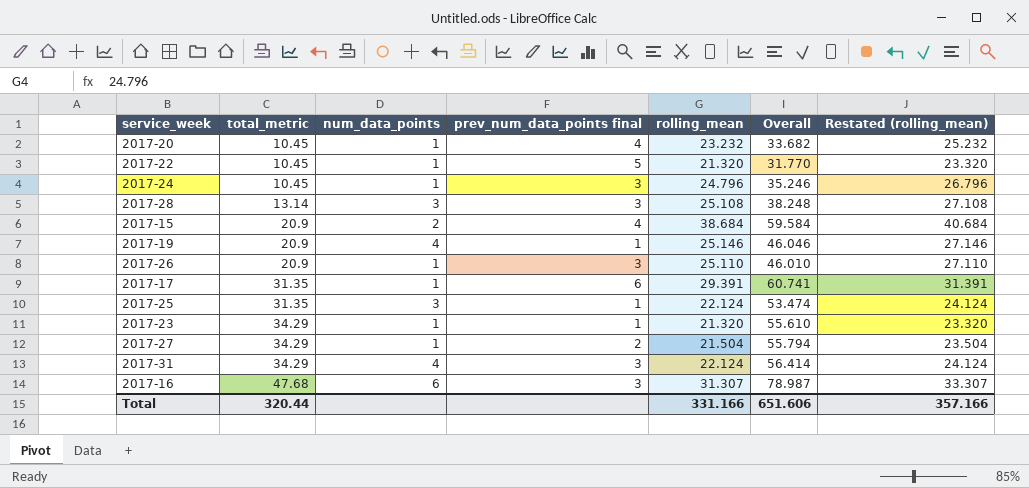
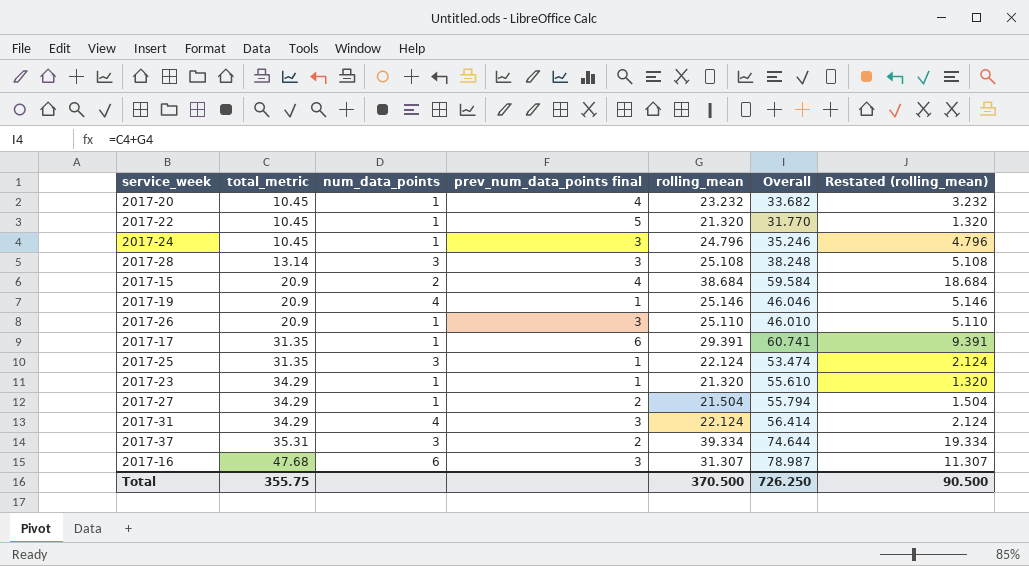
column Restated (rolling_mean) | formula: [rolling_mean] + 2 -> [rolling_mean] - 20
row 2017-37: none -> 35.31 | 3 | 2 | 39.334 | 74.644 | 19.334
Total | total_metric: 320.44 -> 355.75
Total | rolling_mean: 331.166 -> 370.500
Total | Overall: 651.606 -> 726.250
Total | Restated (rolling_mean): 357.166 -> 90.500

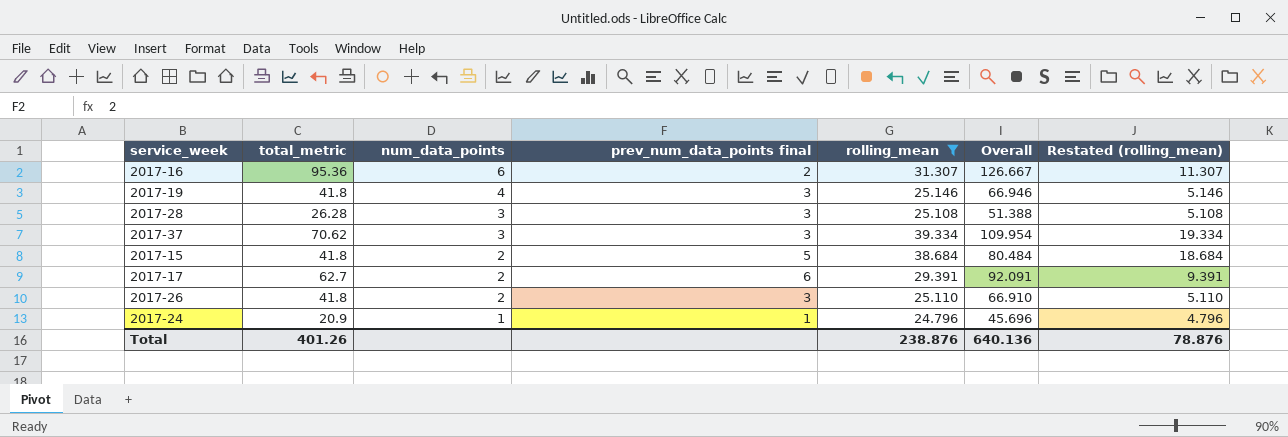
filter: none -> rolling_mean >= 24.796
row order: total_metric ascending -> num_data_points descending
2017-16 | total_metric: 47.68 -> 95.36
2017-16 | prev_num_data_points final: 3 -> 2
2017-16 | Overall: 78.987 -> 126.667
2017-19 | total_metric: 20.9 -> 41.8
2017-19 | prev_num_data_points final: 1 -> 3
2017-19 | Overall: 46.046 -> 66.946
2017-28 | total_metric: 13.14 -> 26.28
2017-28 | Overall: 38.248 -> 51.388
2017-37 | total_metric: 35.31 -> 70.62
2017-37 | prev_num_data_points final: 2 -> 3
2017-37 | Overall: 74.644 -> 109.954
2017-15 | total_metric: 20.9 -> 41.8
2017-15 | prev_num_data_points final: 4 -> 5
2017-15 | Overall: 59.584 -> 80.484
2017-17 | total_metric: 31.35 -> 62.7
2017-17 | num_data_points: 1 -> 2
2017-17 | Overall: 60.741 -> 92.091
2017-26 | total_metric: 20.9 -> 41.8
2017-26 | num_data_points: 1 -> 2
2017-26 | Overall: 46.010 -> 66.910
2017-24 | total_metric: 10.45 -> 20.9
2017-24 | prev_num_data_points final: 3 -> 1
2017-24 | Overall: 35.246 -> 45.696
Total | total_metric: 355.75 -> 401.26
Total | rolling_mean: 370.500 -> 238.876
Total | Overall: 726.250 -> 640.136
Total | Restated (rolling_mean): 90.500 -> 78.876

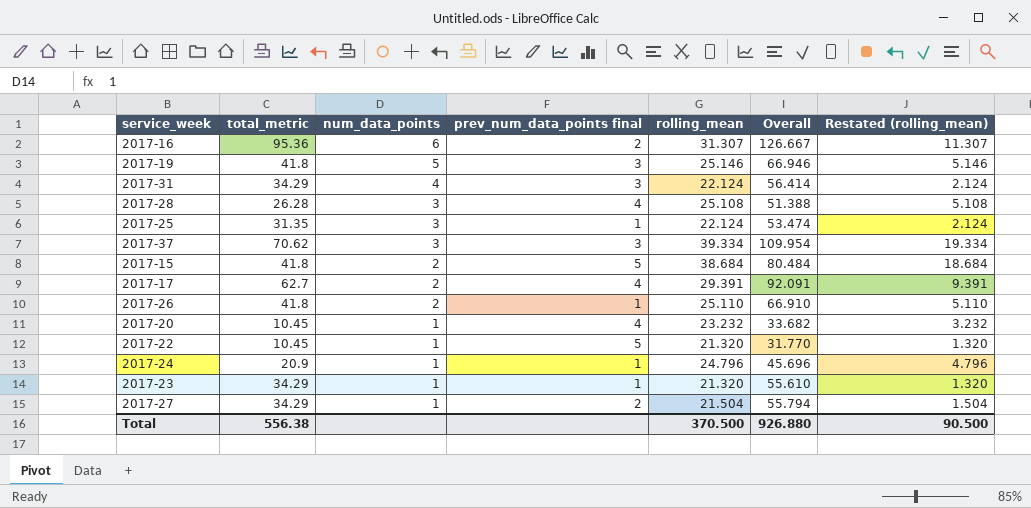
filter: rolling_mean >= 24.796 -> none
2017-19 | num_data_points: 4 -> 5
2017-28 | prev_num_data_points final: 3 -> 4
2017-17 | prev_num_data_points final: 6 -> 4
2017-26 | prev_num_data_points final: 3 -> 1
Total | total_metric: 401.26 -> 556.38
Total | rolling_mean: 238.876 -> 370.500
Total | Overall: 640.136 -> 926.880
Total | Restated (rolling_mean): 78.876 -> 90.500

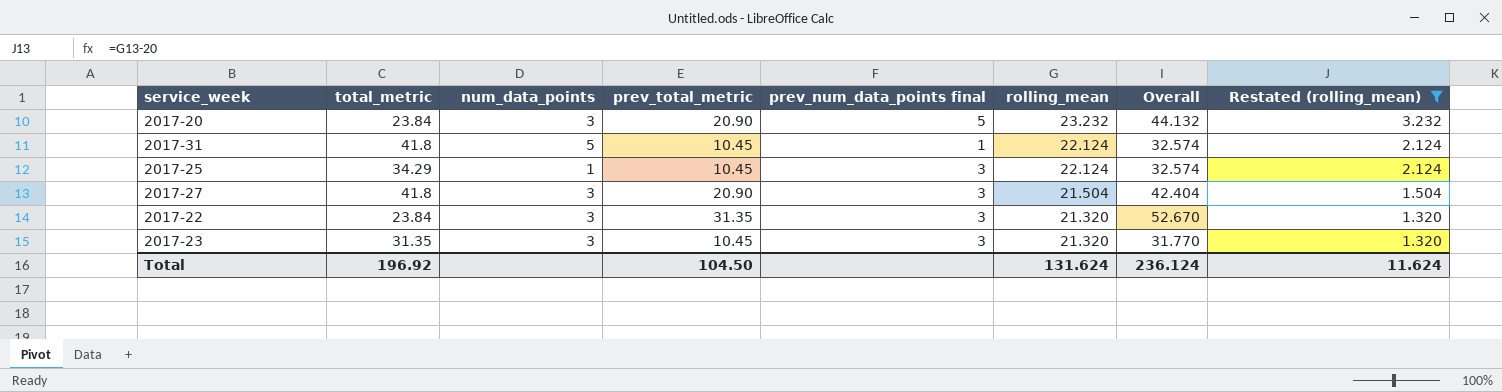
filter: none -> Restated (rolling_mean) <= 3.232
row order: num_data_points descending -> rolling_mean descending
column prev_total_metric | position: none -> 4
column Overall | formula: [total_metric] + [rolling_mean] -> [prev_total_metric] + [rolling_mean]
2017-20 | total_metric: 10.45 -> 23.84
2017-20 | num_data_points: 1 -> 3
2017-20 | prev_num_data_points final: 4 -> 5
2017-31 | total_metric: 34.29 -> 41.8
2017-31 | num_data_points: 4 -> 5
2017-31 | prev_num_data_points final: 3 -> 1
2017-25 | total_metric: 31.35 -> 34.29
2017-25 | num_data_points: 3 -> 1
2017-25 | prev_num_data_points final: 1 -> 3
2017-27 | total_metric: 34.29 -> 41.8
2017-27 | num_data_points: 1 -> 3
2017-27 | prev_num_data_points final: 2 -> 3
2017-22 | total_metric: 10.45 -> 23.84
2017-22 | num_data_points: 1 -> 3
2017-22 | prev_num_data_points final: 5 -> 3
2017-23 | total_metric: 34.29 -> 31.35
2017-23 | num_data_points: 1 -> 3
2017-23 | prev_num_data_points final: 1 -> 3
Total | total_metric: 556.38 -> 196.92
Total | rolling_mean: 370.500 -> 131.624
Total | Overall: 926.880 -> 236.124
Total | Restated (rolling_mean): 90.500 -> 11.624

